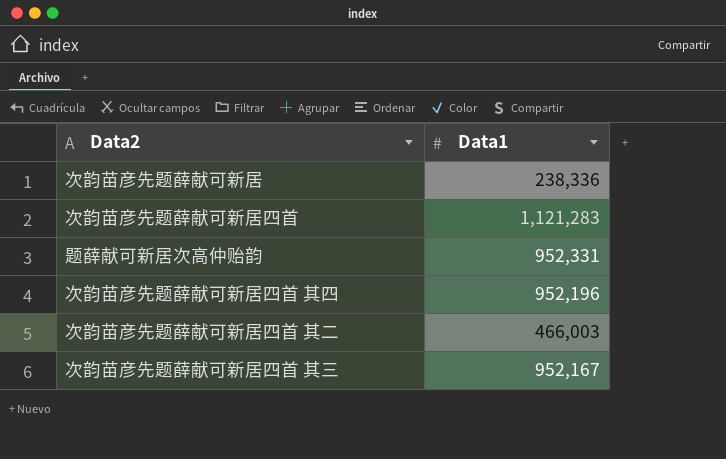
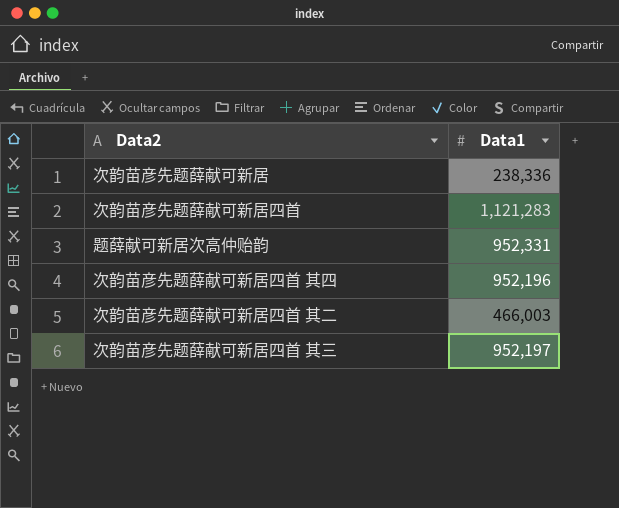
次韵苗彦先题薛献可新居四首 其三 | Data1: 952,167 -> 952,197

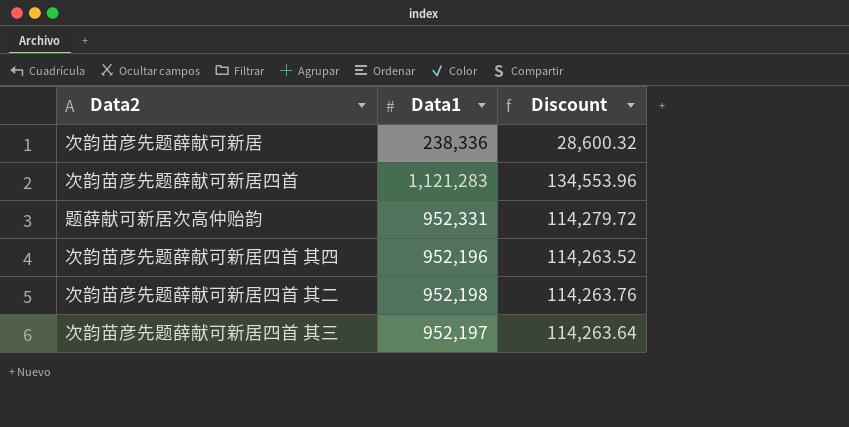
column Discount | formula: none -> [Data1] * 0.12
次韵苗彦先题薛献可新居四首 其二 | Data1: 466,003 -> 952,198

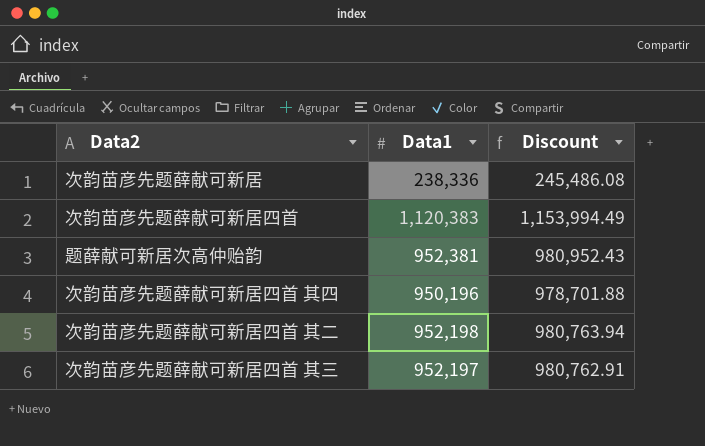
column Discount | formula: [Data1] * 0.12 -> [Data1] * 1.03
次韵苗彦先题薛献可新居四首 | Data1: 1,121,283 -> 1,120,383
题薛献可新居次高仲贻韵 | Data1: 952,331 -> 952,381
次韵苗彦先题薛献可新居四首 其四 | Data1: 952,196 -> 950,196

